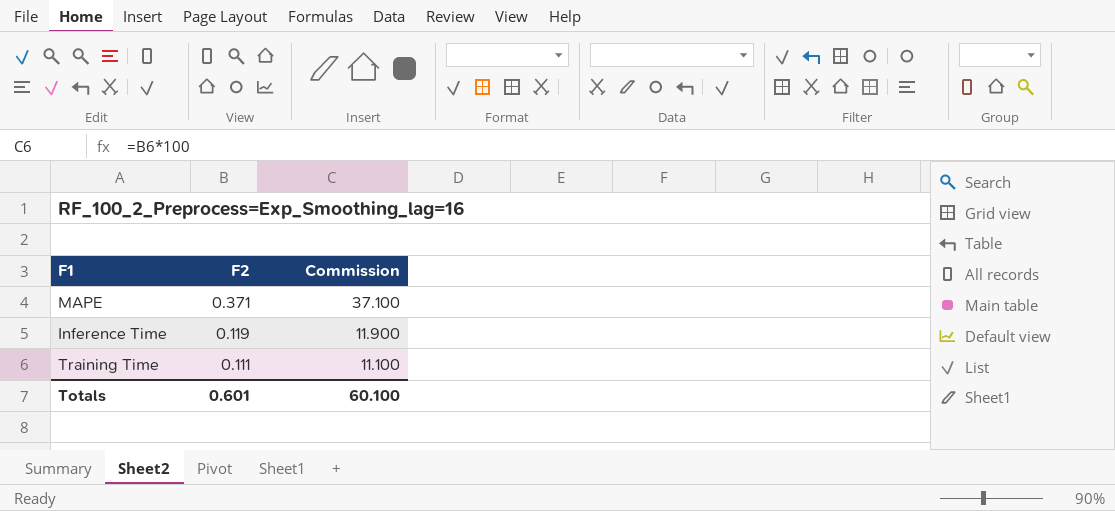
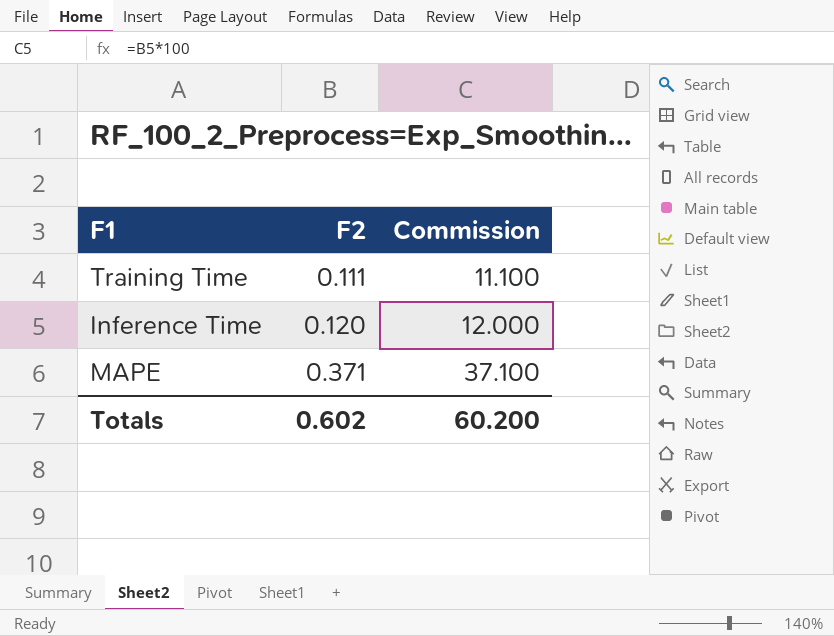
row order: F2 descending -> F2 ascending
Inference Time | F2: 0.119 -> 0.120
Inference Time | Commission: 11.900 -> 12.000
Totals | F2: 0.601 -> 0.602
Totals | Commission: 60.100 -> 60.200

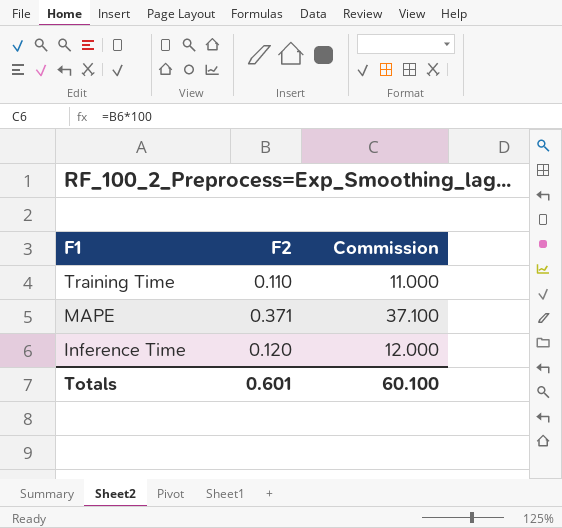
row order: F2 ascending -> F1 descending
Training Time | F2: 0.111 -> 0.110
Training Time | Commission: 11.100 -> 11.000
Totals | F2: 0.602 -> 0.601
Totals | Commission: 60.200 -> 60.100

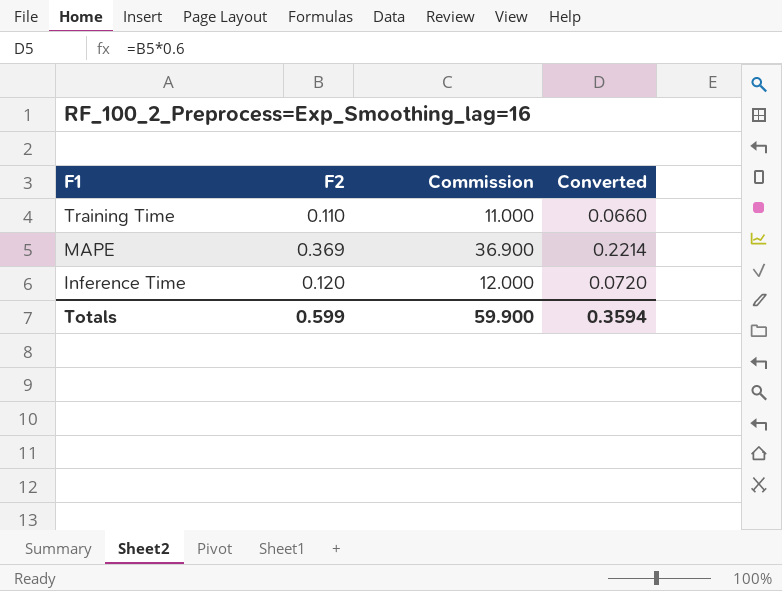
column Converted | formula: none -> [F2] * 0.6
MAPE | F2: 0.371 -> 0.369
MAPE | Commission: 37.100 -> 36.900
Totals | F2: 0.601 -> 0.599
Totals | Commission: 60.100 -> 59.900

